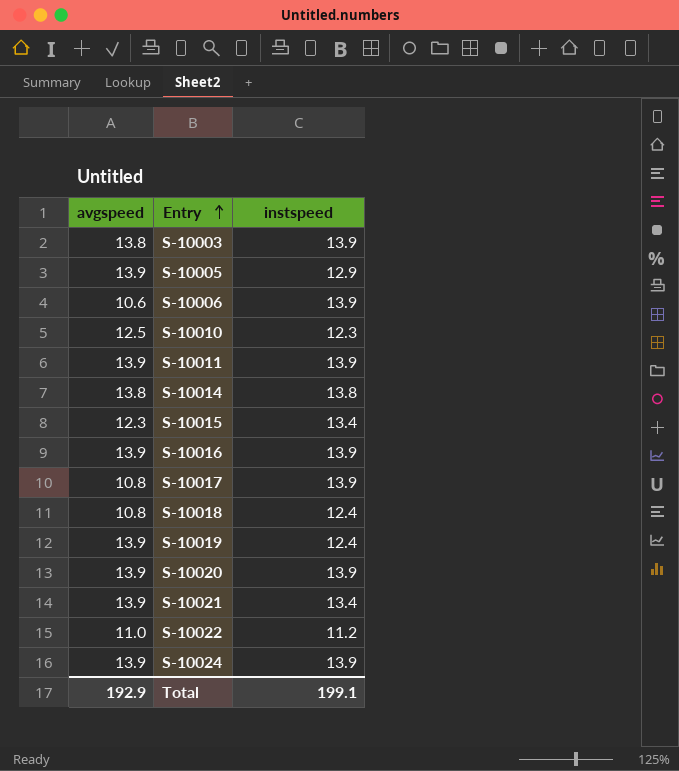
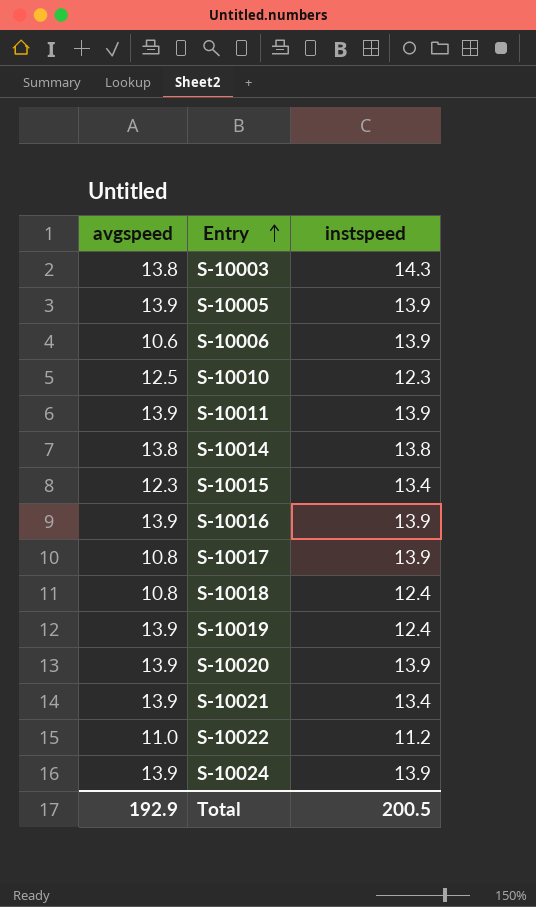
S-10003 | instspeed: 13.9 -> 14.3
S-10005 | instspeed: 12.9 -> 13.9
Total | instspeed: 199.1 -> 200.5

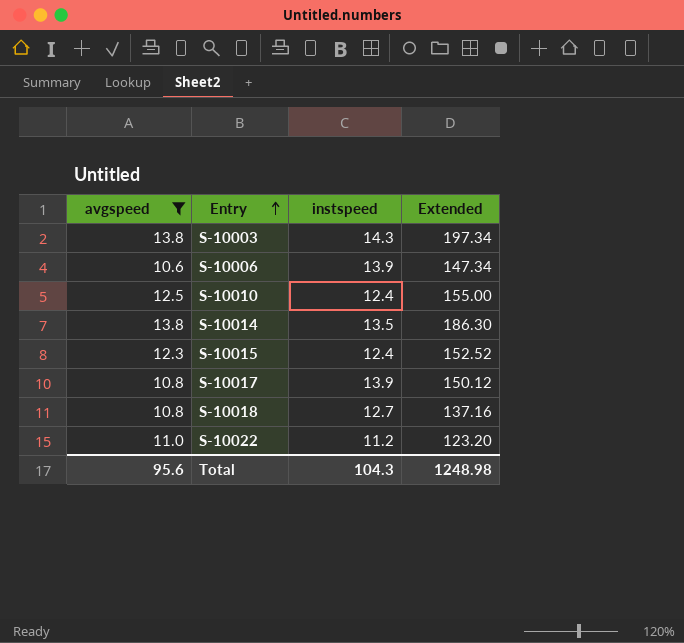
filter: none -> avgspeed != 13.9
column Extended | formula: none -> [avgspeed] * [instspeed]
S-10010 | instspeed: 12.3 -> 12.4
S-10014 | instspeed: 13.8 -> 13.5
S-10015 | instspeed: 13.4 -> 12.4
S-10018 | instspeed: 12.4 -> 12.7
Total | avgspeed: 192.9 -> 95.6
Total | instspeed: 200.5 -> 104.3

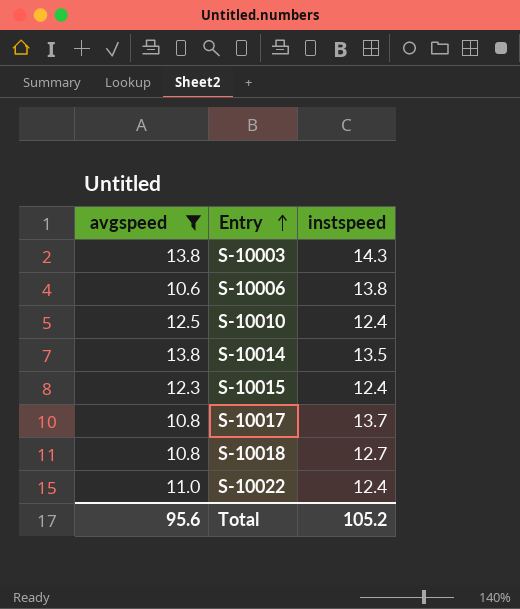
column Extended | formula: [avgspeed] * [instspeed] -> none
S-10006 | instspeed: 13.9 -> 13.8
S-10017 | instspeed: 13.9 -> 13.7
S-10022 | instspeed: 11.2 -> 12.4
Total | instspeed: 104.3 -> 105.2

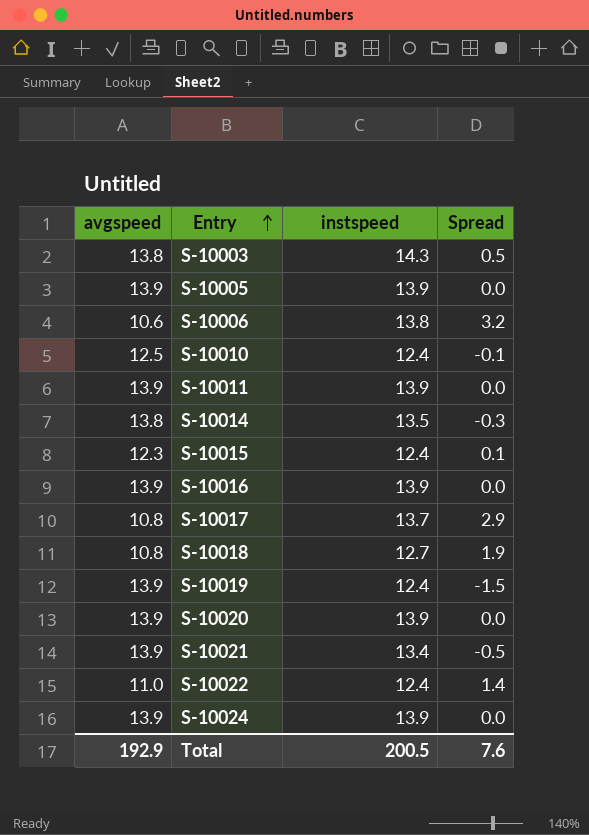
filter: avgspeed != 13.9 -> none
column Spread | formula: none -> [instspeed] - [avgspeed]
Total | avgspeed: 95.6 -> 192.9
Total | instspeed: 105.2 -> 200.5

